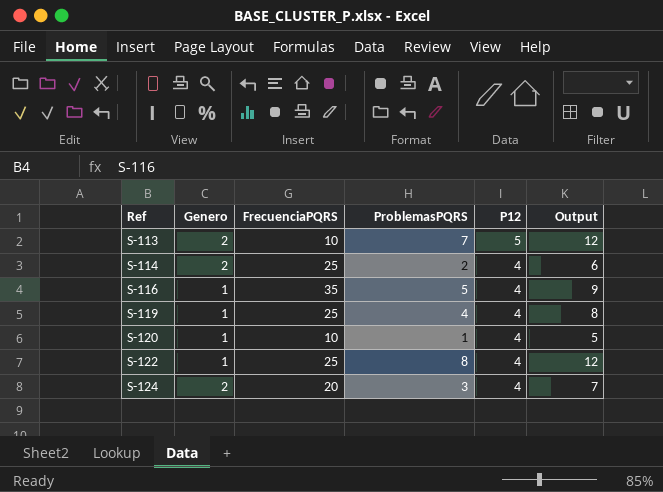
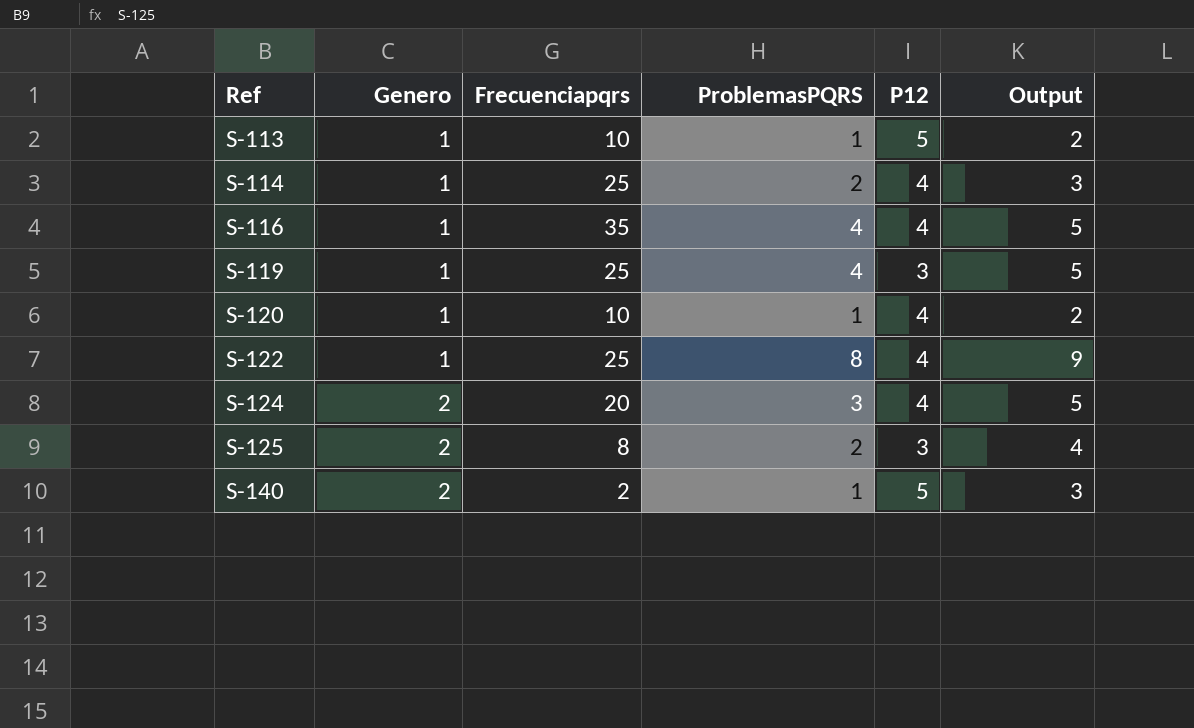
column name: FrecuenciaPQRS -> Frecuenciapqrs
column Output | formula: [ProblemasPQRS] + [P12] -> [Genero] + [ProblemasPQRS]
S-113 | Genero: 2 -> 1
S-113 | ProblemasPQRS: 7 -> 1
S-114 | Genero: 2 -> 1
S-116 | ProblemasPQRS: 5 -> 4
S-119 | P12: 4 -> 3
row S-125: none -> 2 | 8 | 2 | 3 | 4
row S-140: none -> 2 | 2 | 1 | 5 | 3

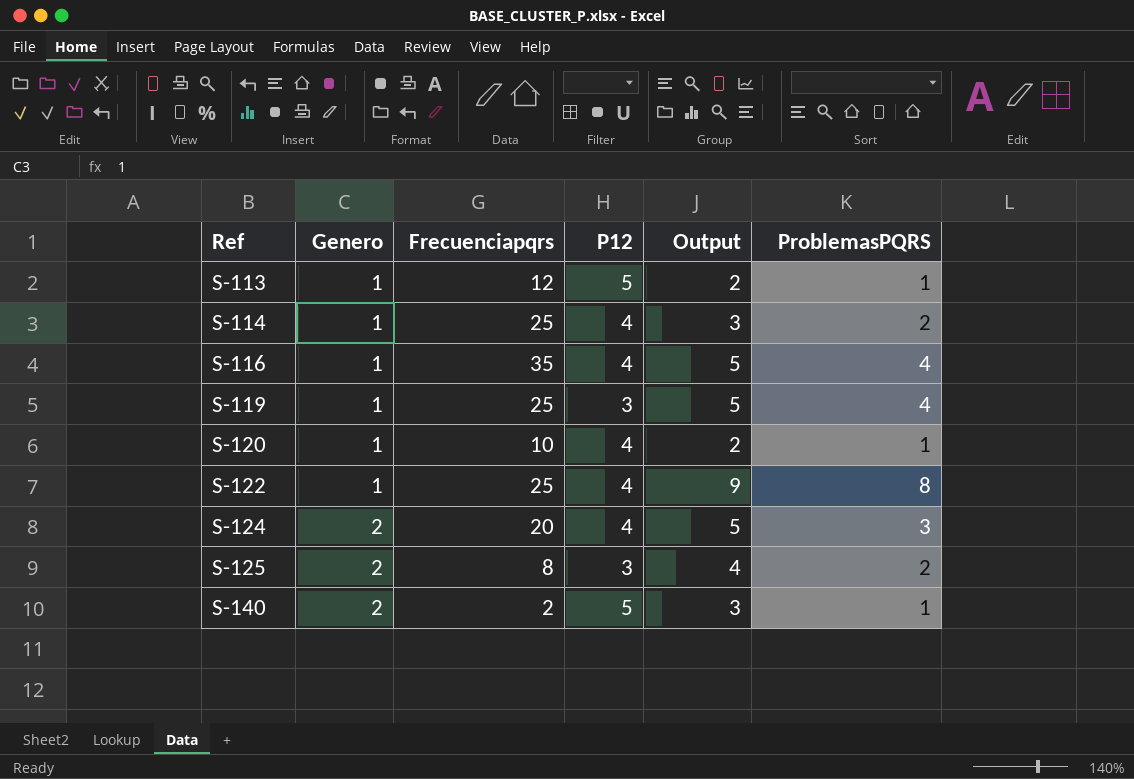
column ProblemasPQRS | position: 4 -> 6
S-113 | Frecuenciapqrs: 10 -> 12

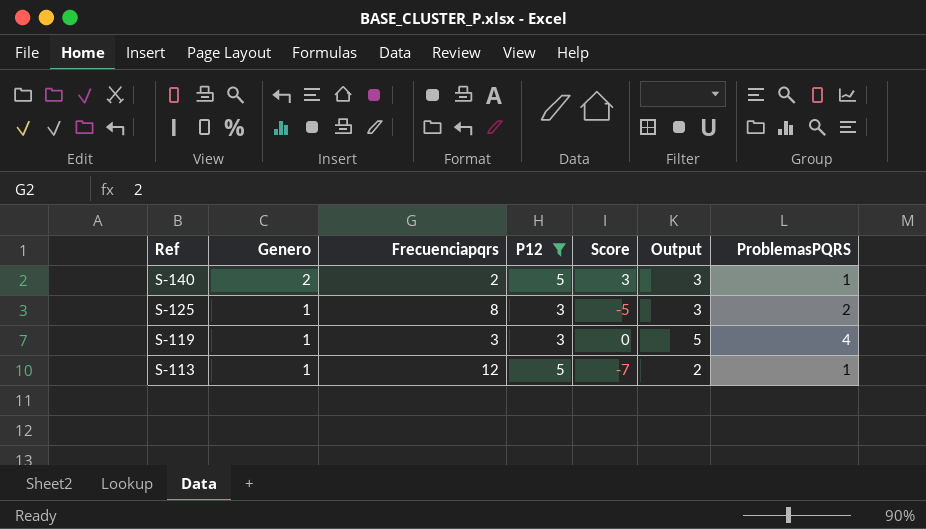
filter: none -> P12 != 4
row order: Ref ascending -> Ref descending
column Score | formula: none -> [P12] - [Frecuenciapqrs]
S-125 | Genero: 2 -> 1
S-125 | Output: 4 -> 3
S-119 | Frecuenciapqrs: 25 -> 3

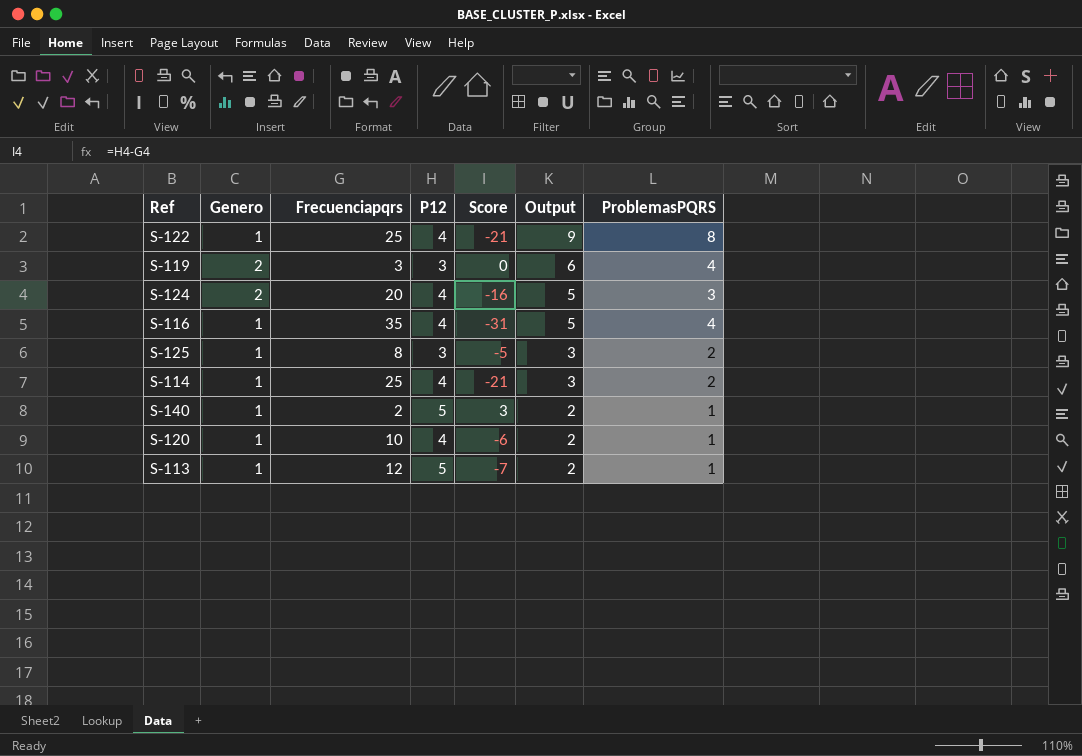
filter: P12 != 4 -> none
row order: Ref descending -> Output descending
S-119 | Genero: 1 -> 2
S-119 | Output: 5 -> 6
S-140 | Genero: 2 -> 1
S-140 | Output: 3 -> 2

